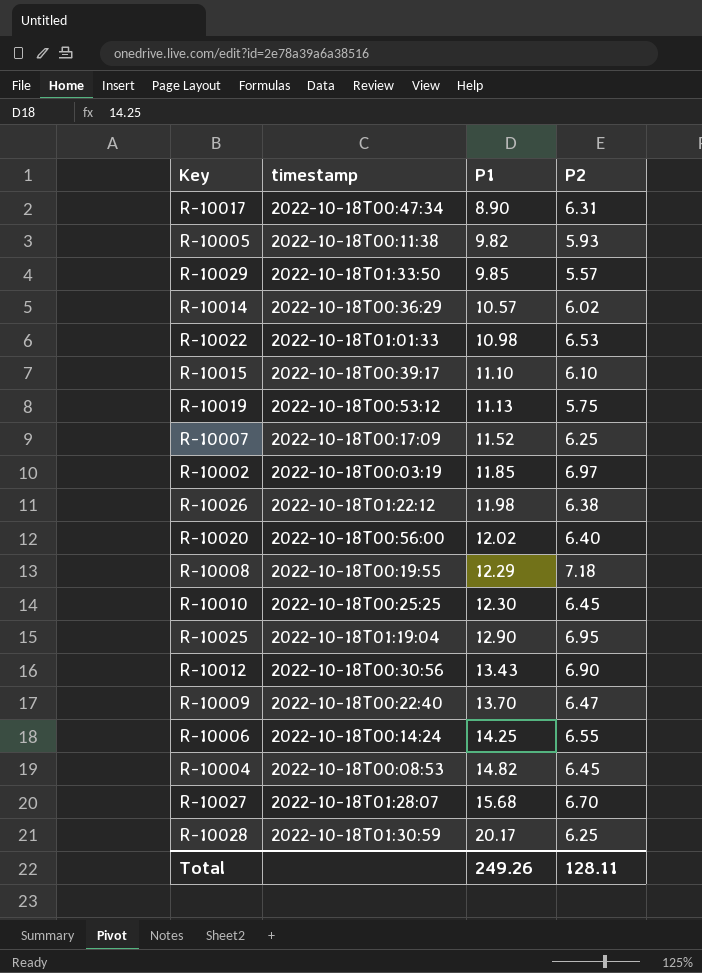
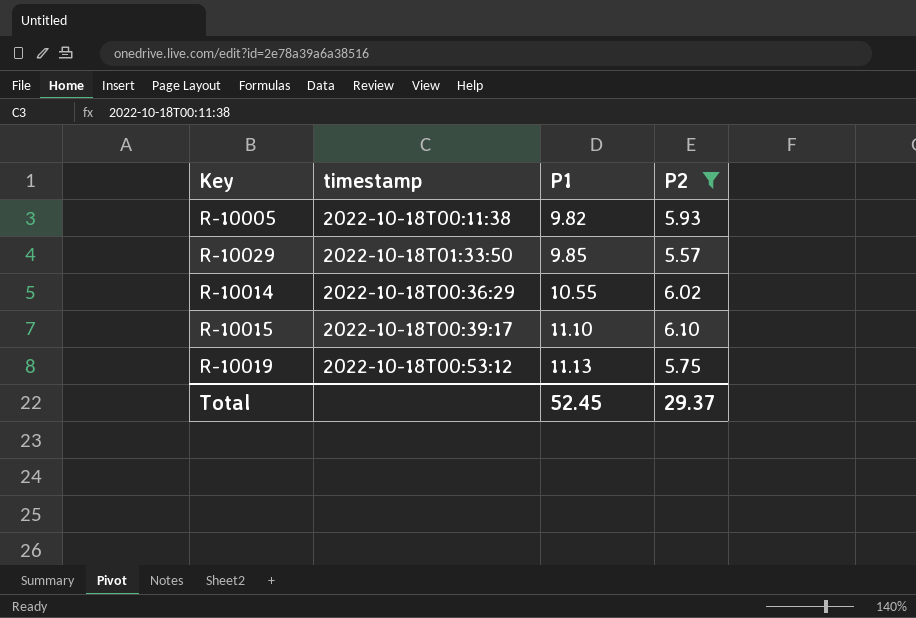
filter: none -> P2 <= 6.10
R-10014 | P1: 10.57 -> 10.55
Total | P1: 249.26 -> 52.45
Total | P2: 128.11 -> 29.37

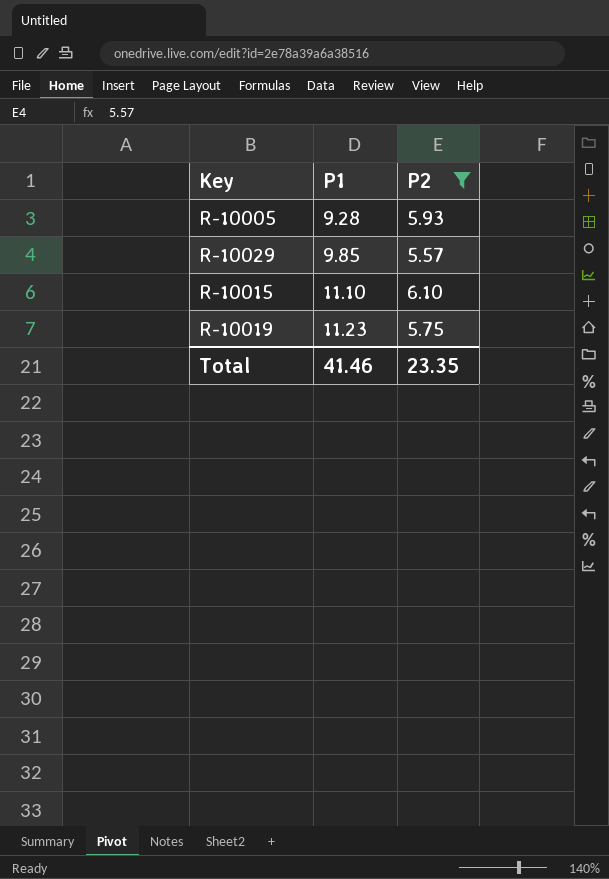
column timestamp | position: 2 -> none
row R-10014: 2022-10-18T00:36:29 | 10.55 | 6.02 -> none
R-10005 | P1: 9.82 -> 9.28
R-10019 | P1: 11.13 -> 11.23
Total | P1: 52.45 -> 41.46
Total | P2: 29.37 -> 23.35

